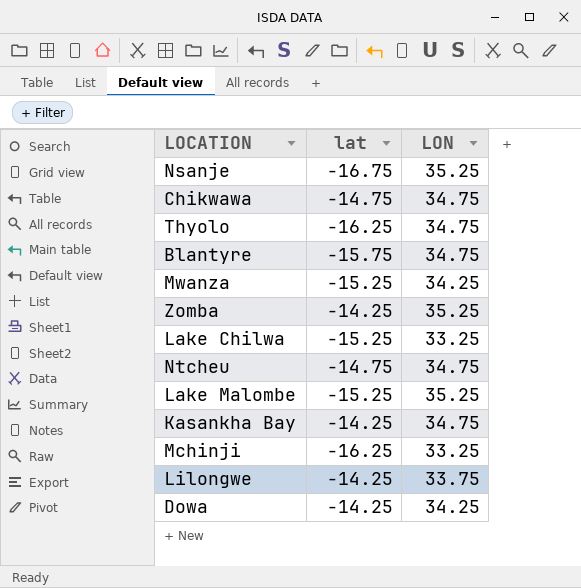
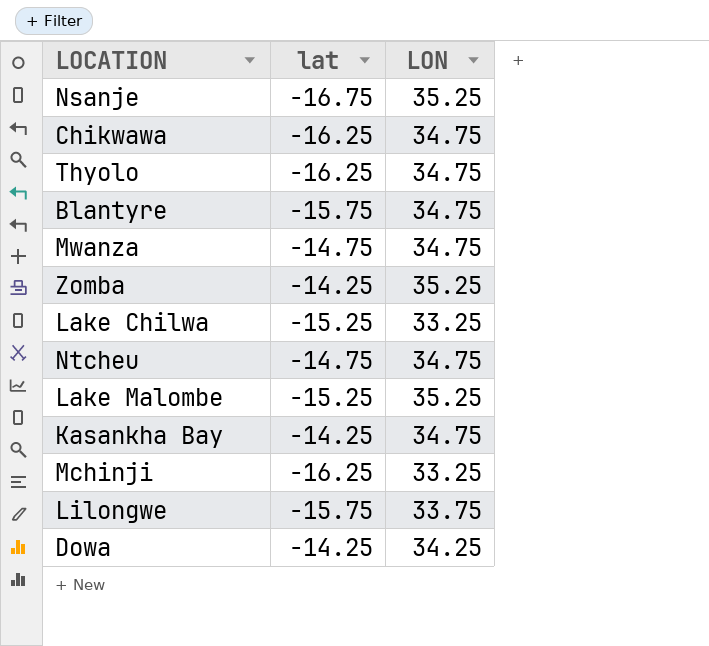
Chikwawa | lat: -14.75 -> -16.25
Mwanza | lat: -15.25 -> -14.75
Mwanza | LON: 34.25 -> 34.75
Lilongwe | lat: -14.25 -> -15.75

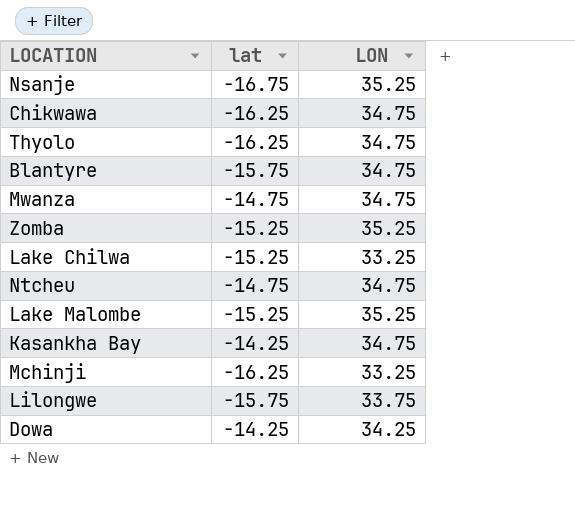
Zomba | lat: -14.25 -> -15.25

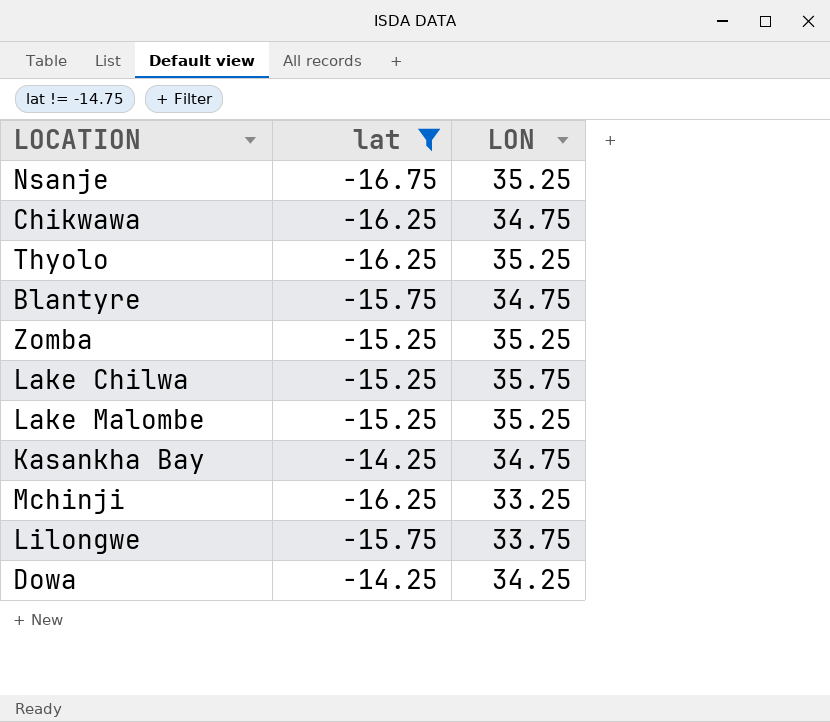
filter: none -> lat != -14.75
Thyolo | LON: 34.75 -> 35.25
Lake Chilwa | LON: 33.25 -> 35.75

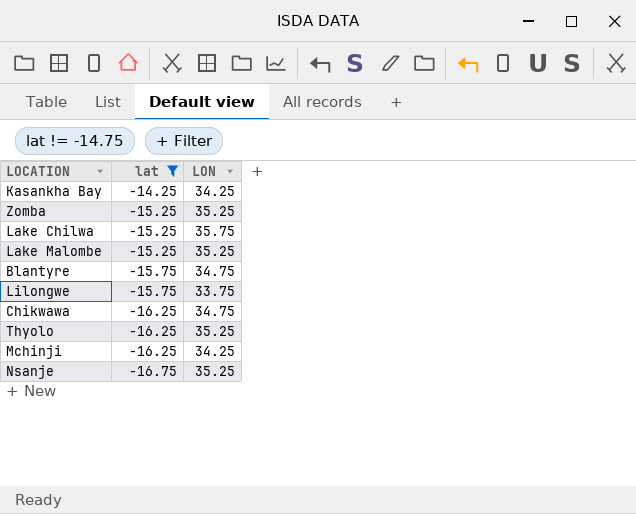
row order: none -> lat descending
row Dowa: -14.25 | 34.25 -> none
Kasankha Bay | LON: 34.75 -> 34.25
Mchinji | LON: 33.25 -> 34.25

